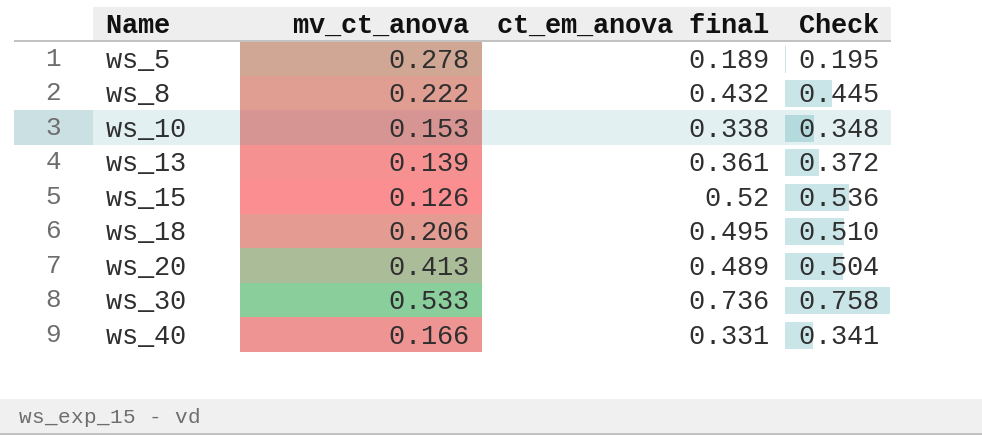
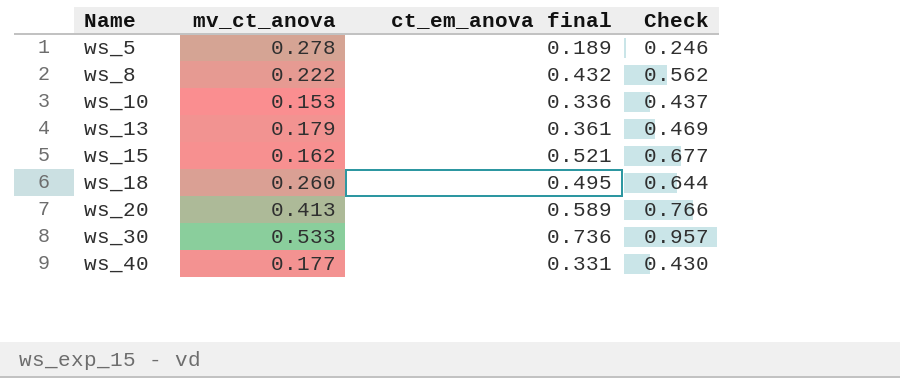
column Check | formula: [ct_em_anova final] * 1.03 -> [ct_em_anova final] * 1.3
ws_10 | ct_em_anova final: 0.338 -> 0.336
ws_13 | mv_ct_anova: 0.139 -> 0.179
ws_15 | mv_ct_anova: 0.126 -> 0.162
ws_15 | ct_em_anova final: 0.52 -> 0.521
ws_18 | mv_ct_anova: 0.206 -> 0.260
ws_20 | ct_em_anova final: 0.489 -> 0.589
ws_40 | mv_ct_anova: 0.166 -> 0.177

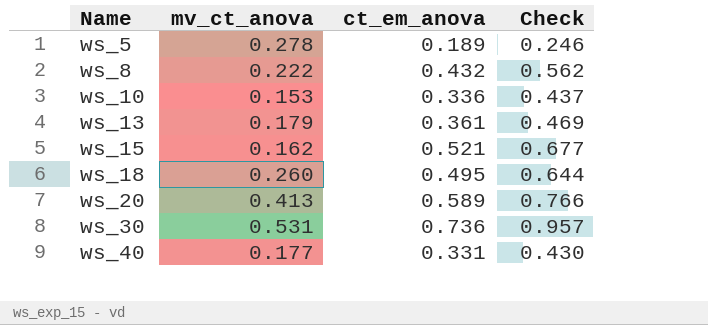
column name: ct_em_anova final -> ct_em_anova
ws_30 | mv_ct_anova: 0.533 -> 0.531

